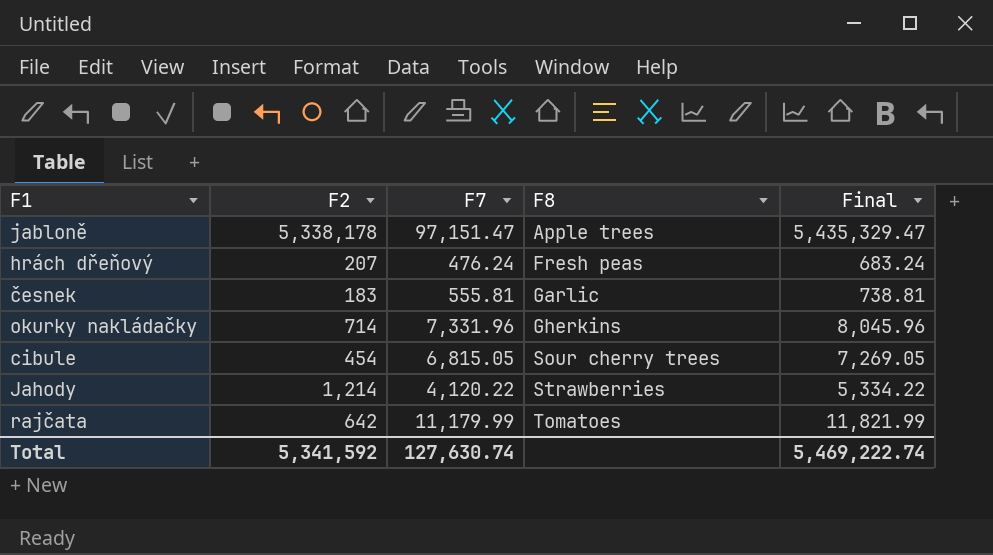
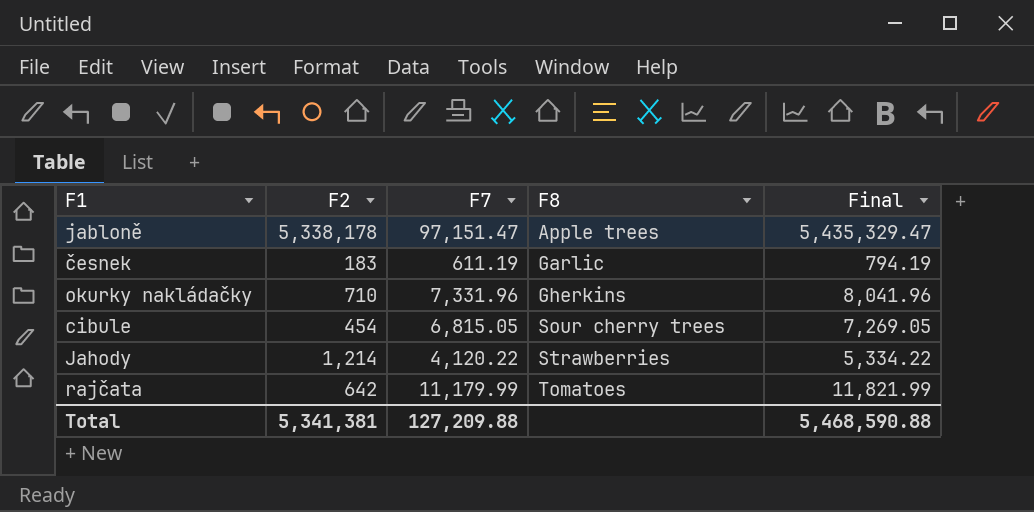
row hrách dřeňový: 207 | 476.24 | Fresh peas | 683.24 -> none
česnek | F7: 555.81 -> 611.19
česnek | Final: 738.81 -> 794.19
okurky nakládačky | F2: 714 -> 710
okurky nakládačky | Final: 8,045.96 -> 8,041.96
Total | F2: 5,341,592 -> 5,341,381
Total | F7: 127,630.74 -> 127,209.88
Total | Final: 5,469,222.74 -> 5,468,590.88

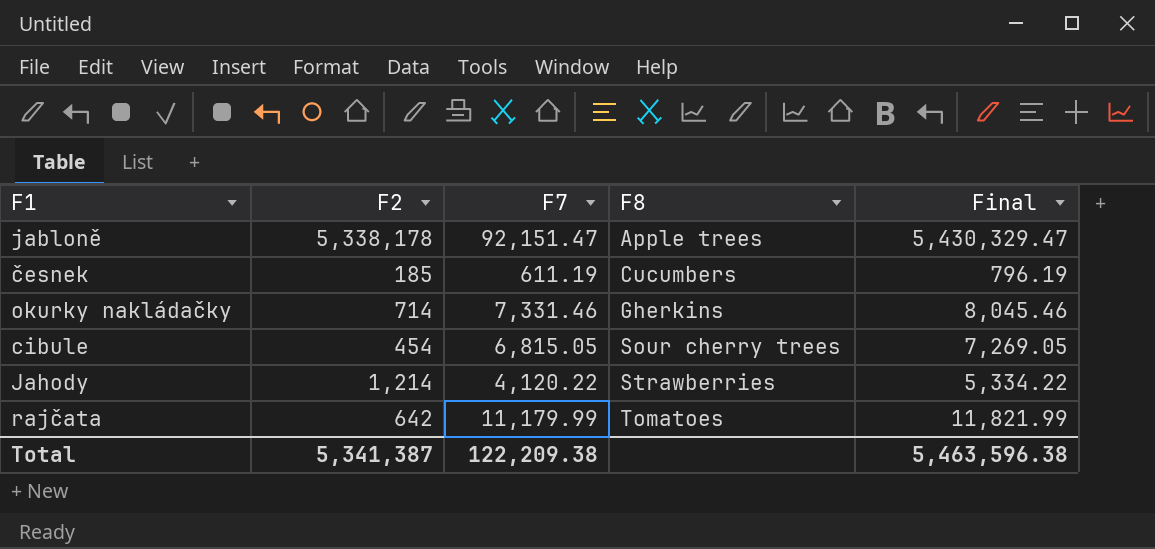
jabloně | F7: 97,151.47 -> 92,151.47
jabloně | Final: 5,435,329.47 -> 5,430,329.47
česnek | F2: 183 -> 185
česnek | F8: Garlic -> Cucumbers
česnek | Final: 794.19 -> 796.19
okurky nakládačky | F2: 710 -> 714
okurky nakládačky | F7: 7,331.96 -> 7,331.46
okurky nakládačky | Final: 8,041.96 -> 8,045.46
Total | F2: 5,341,381 -> 5,341,387
Total | F7: 127,209.88 -> 122,209.38
Total | Final: 5,468,590.88 -> 5,463,596.38

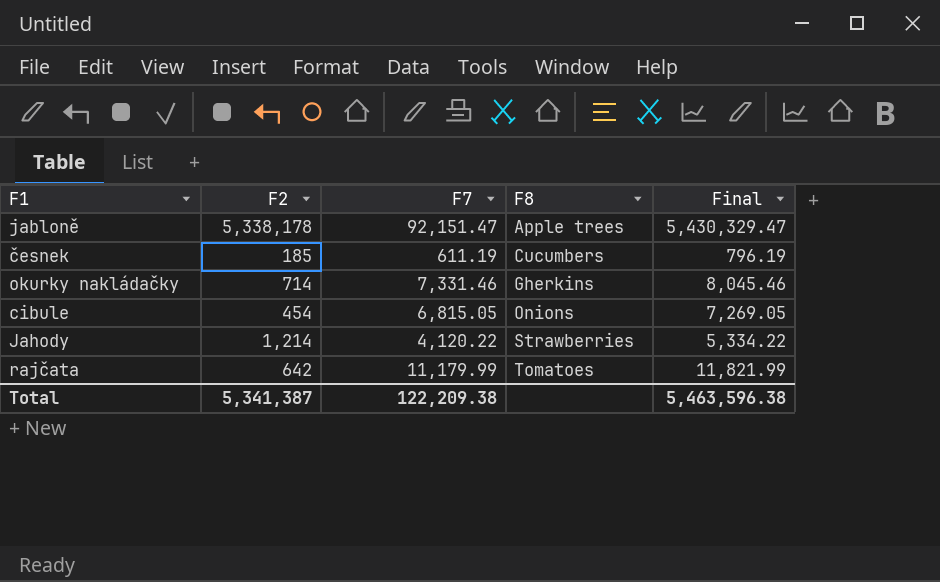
cibule | F8: Sour cherry trees -> Onions

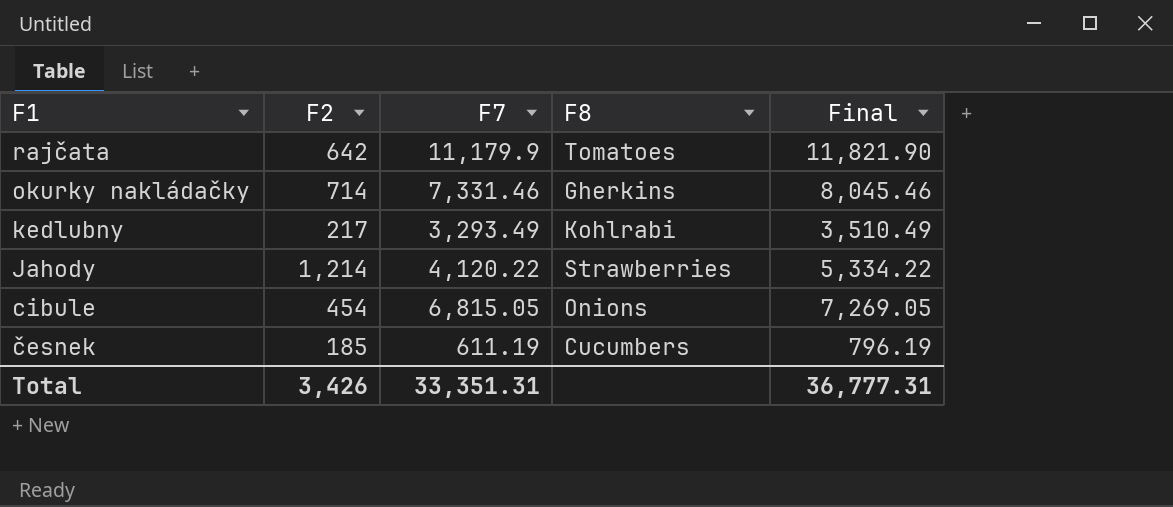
row order: F8 ascending -> F1 descending
row jabloně: 5,338,178 | 92,151.47 | Apple trees | 5,430,329.47 -> none
rajčata | F7: 11,179.99 -> 11,179.9
rajčata | Final: 11,821.99 -> 11,821.90
row kedlubny: none -> 217 | 3,293.49 | Kohlrabi | 3,510.49
Total | F2: 5,341,387 -> 3,426
Total | F7: 122,209.38 -> 33,351.31
Total | Final: 5,463,596.38 -> 36,777.31

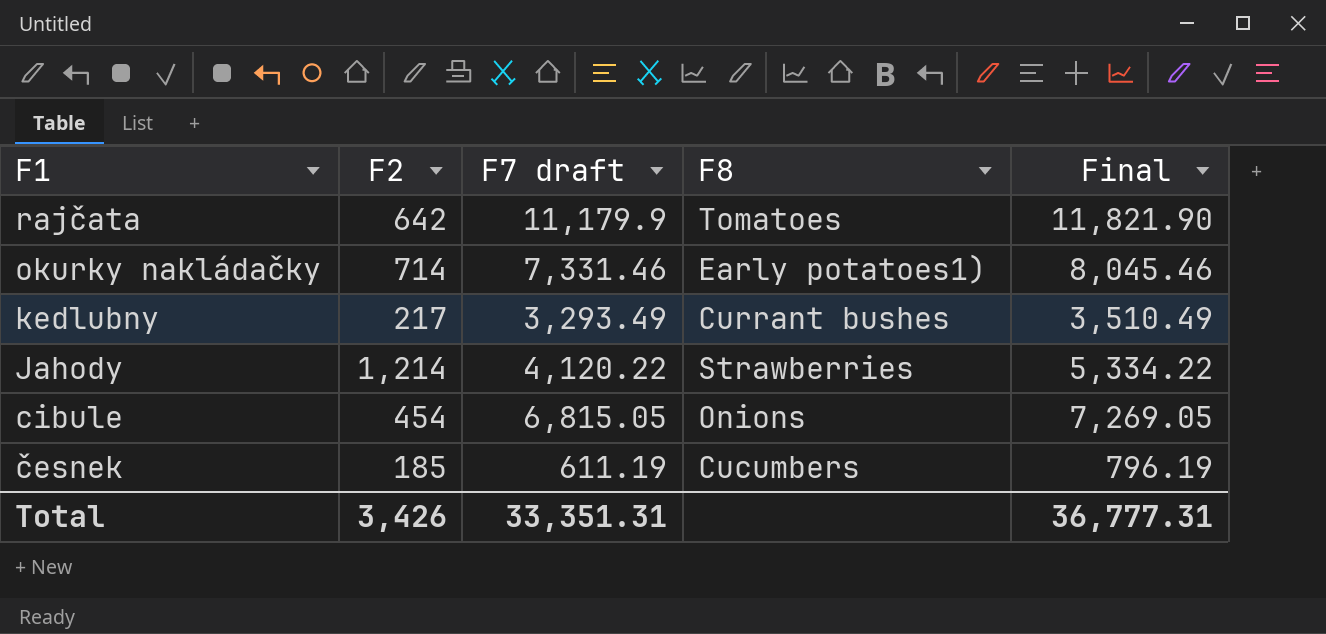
column name: F7 -> F7 draft
okurky nakládačky | F8: Gherkins -> Early potatoes1)
kedlubny | F8: Kohlrabi -> Currant bushes

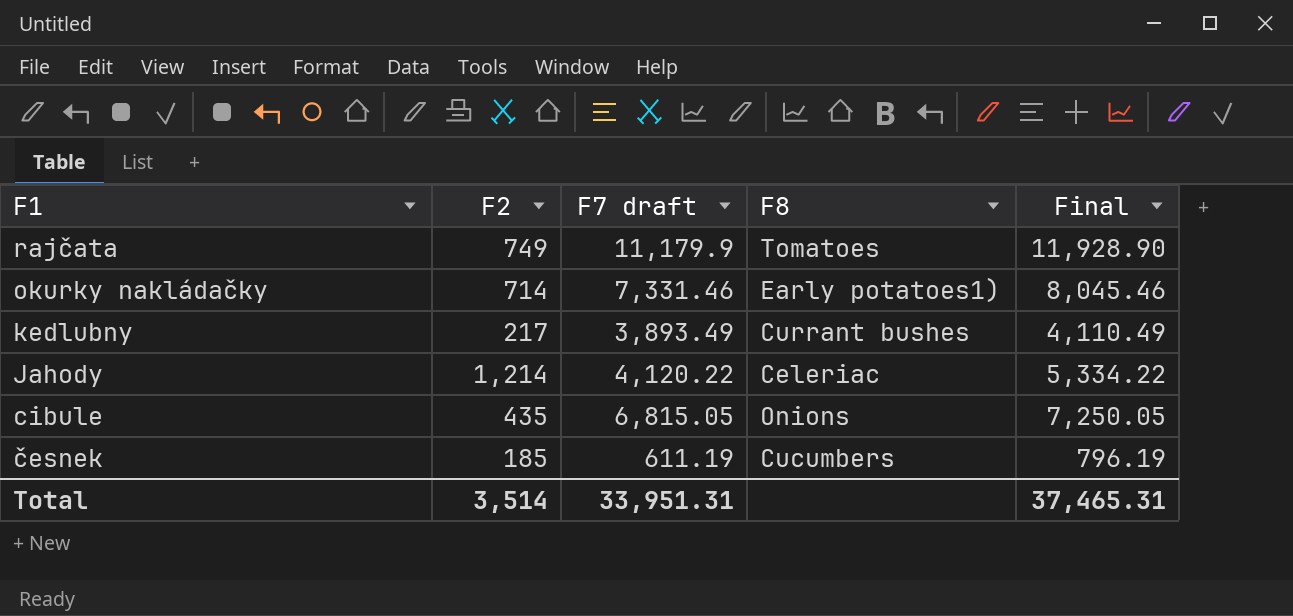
rajčata | F2: 642 -> 749
rajčata | Final: 11,821.90 -> 11,928.90
kedlubny | F7 draft: 3,293.49 -> 3,893.49
kedlubny | Final: 3,510.49 -> 4,110.49
Jahody | F8: Strawberries -> Celeriac
cibule | F2: 454 -> 435
cibule | Final: 7,269.05 -> 7,250.05
Total | F2: 3,426 -> 3,514
Total | F7 draft: 33,351.31 -> 33,951.31
Total | Final: 36,777.31 -> 37,465.31

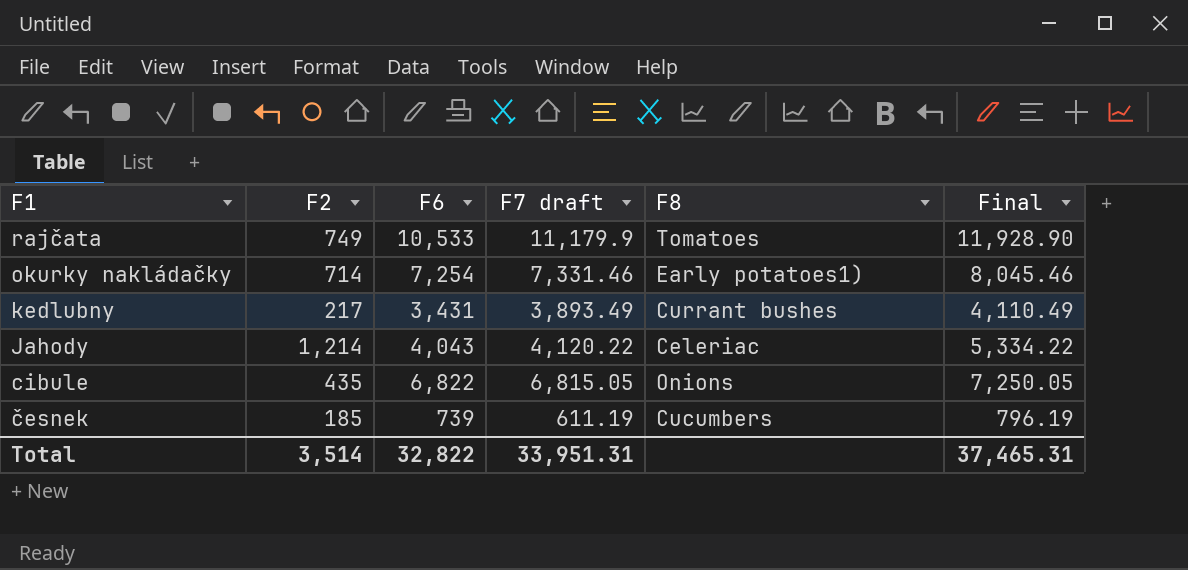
column F6 | position: none -> 3

